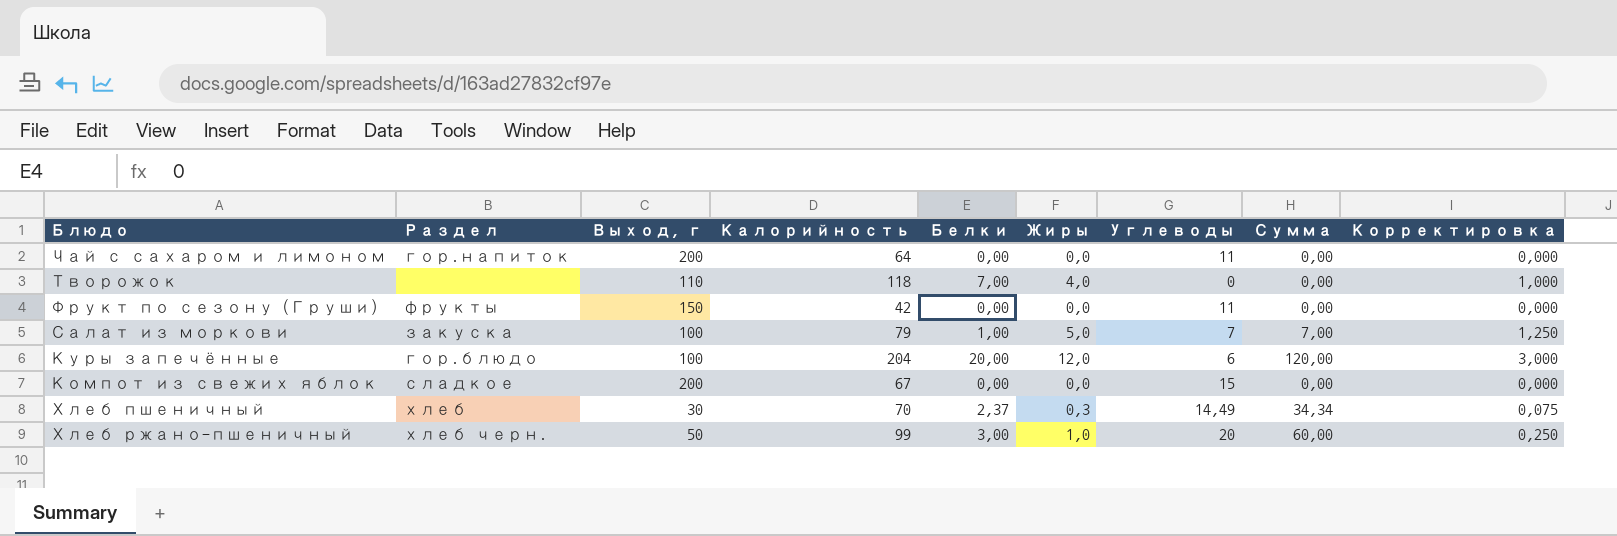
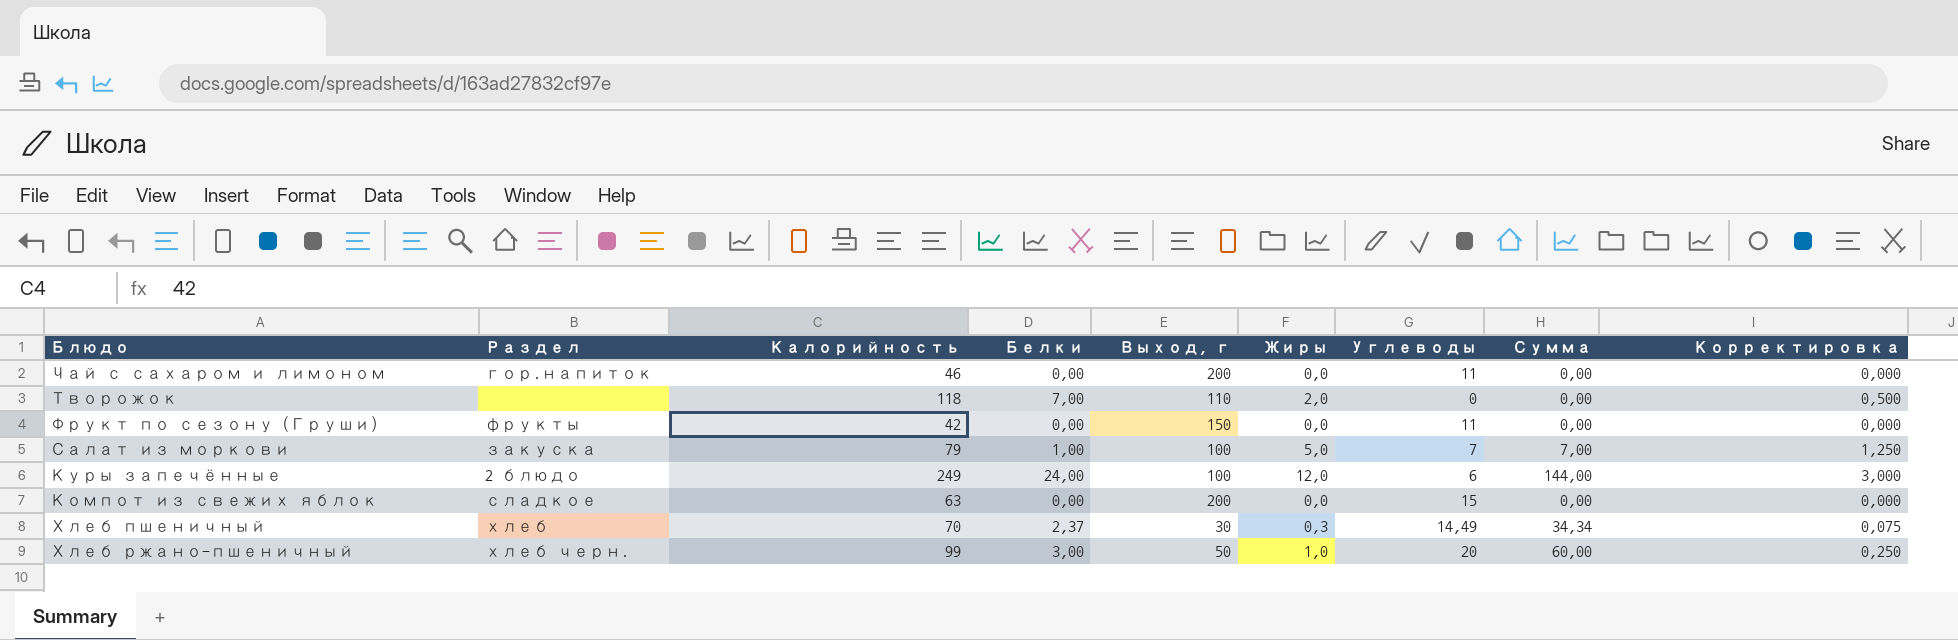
column Выход, г | position: 3 -> 5
Чай с сахаром и лимоном | Калорийность: 64 -> 46
Творожок | Жиры: 4,0 -> 2,0
Творожок | Корректировка: 1,000 -> 0,500
Куры запечённые | Раздел: гор.блюдо -> 2 блюдо
Куры запечённые | Калорийность: 204 -> 249
Куры запечённые | Белки: 20,00 -> 24,00
Куры запечённые | Сумма: 120,00 -> 144,00
Компот из свежих яблок | Калорийность: 67 -> 63

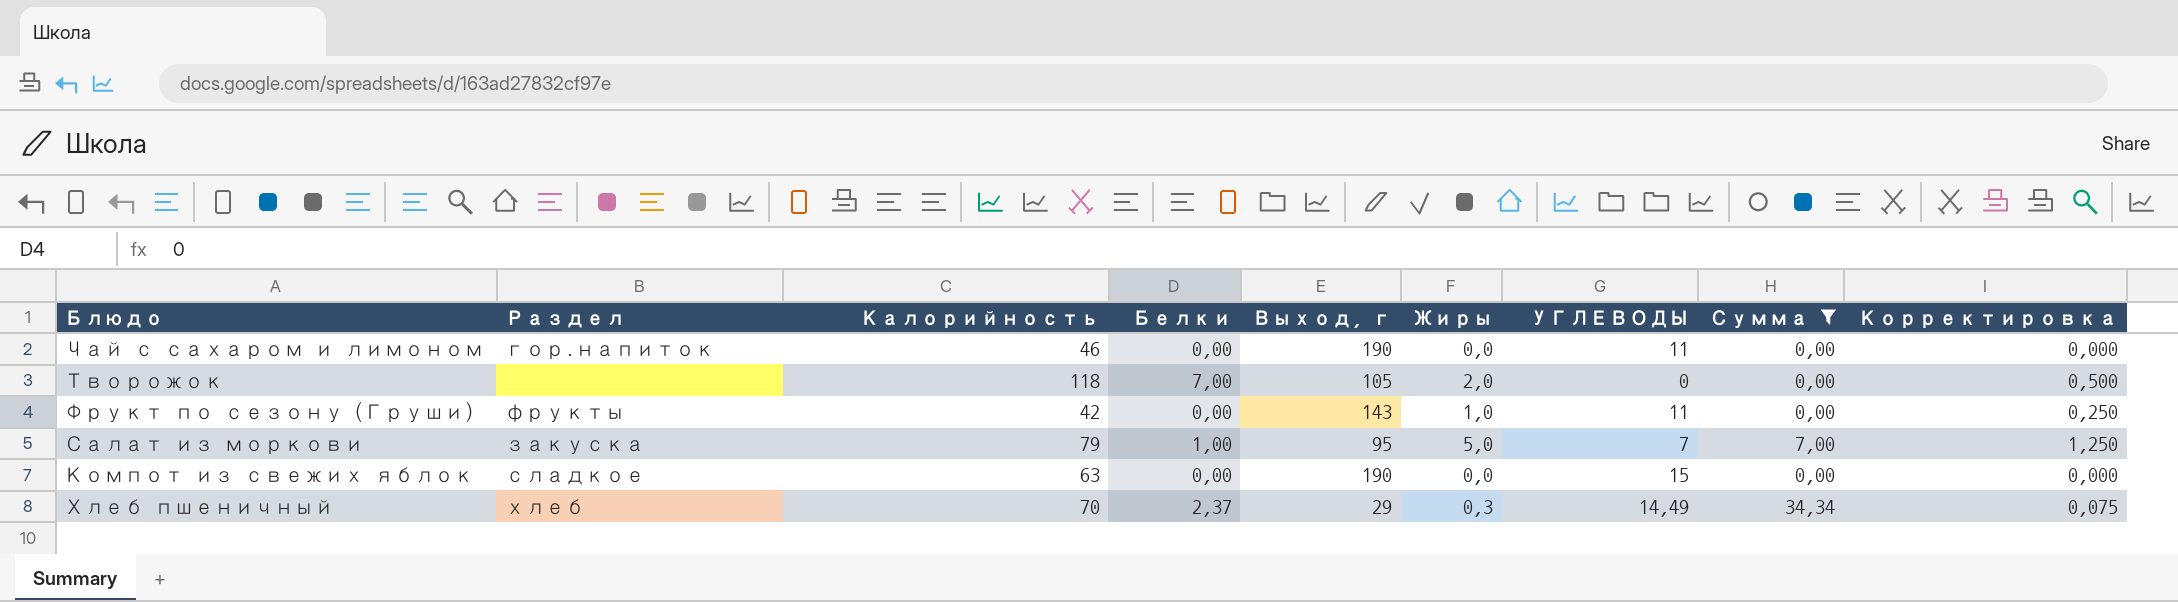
filter: none -> Сумма <= 34,34
column name: Углеводы -> УГЛЕВОДЫ
Чай с сахаром и лимоном | Выход, г: 200 -> 190
Творожок | Выход, г: 110 -> 105
Фрукт по сезону (Груши) | Выход, г: 150 -> 143
Фрукт по сезону (Груши) | Жиры: 0,0 -> 1,0
Фрукт по сезону (Груши) | Корректировка: 0,000 -> 0,250
Салат из моркови | Выход, г: 100 -> 95
Компот из свежих яблок | Выход, г: 200 -> 190
Хлеб пшеничный | Выход, г: 30 -> 29

